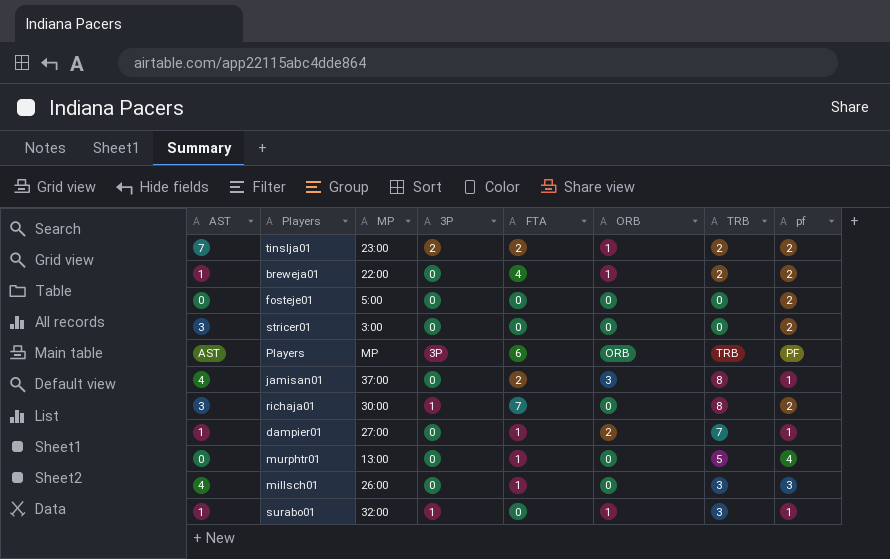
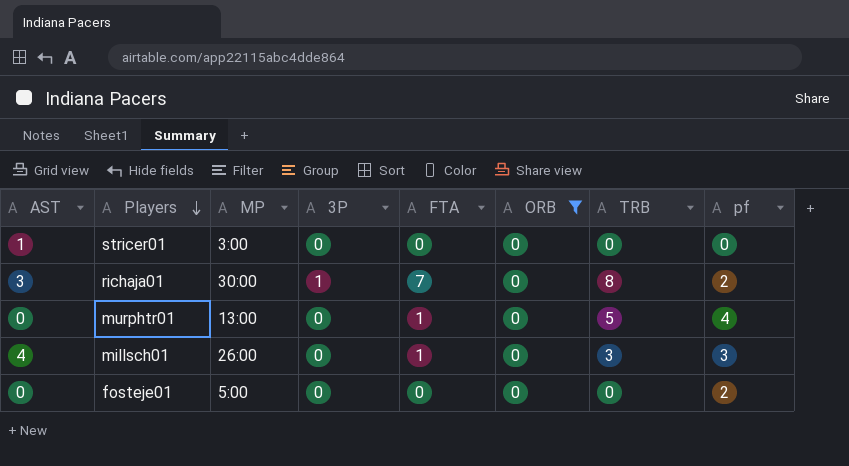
filter: none -> ORB = 0
row order: none -> Players descending
stricer01 | AST: 3 -> 1
stricer01 | pf: 2 -> 0

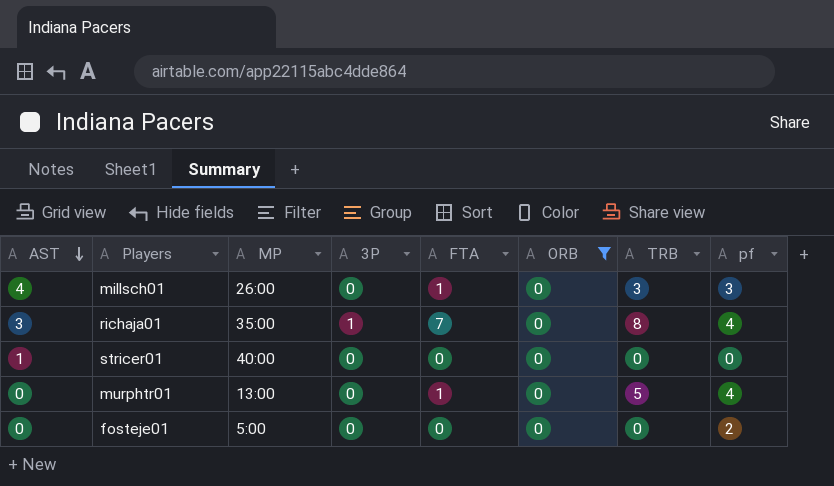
row order: Players descending -> AST descending
richaja01 | MP: 30:00 -> 35:00
richaja01 | pf: 2 -> 4
stricer01 | MP: 3:00 -> 40:00

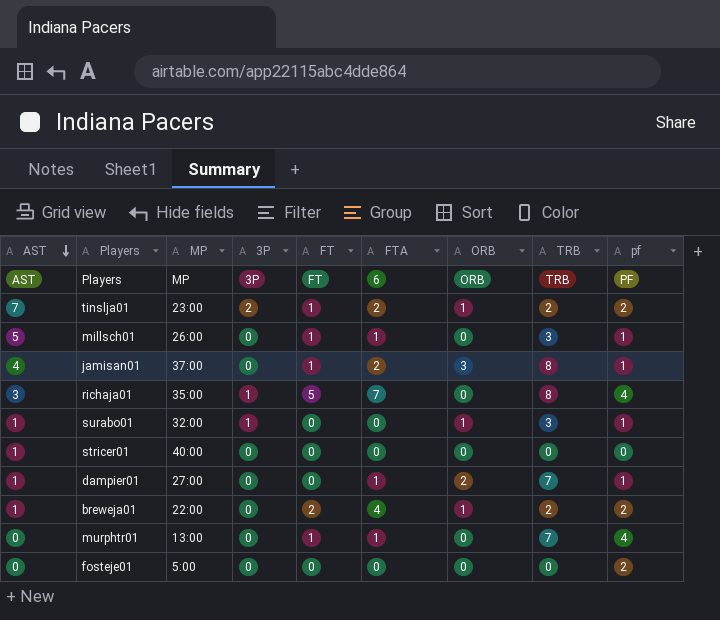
filter: ORB = 0 -> none
column FT | position: none -> 5
millsch01 | AST: 4 -> 5
millsch01 | pf: 3 -> 1
murphtr01 | TRB: 5 -> 7

